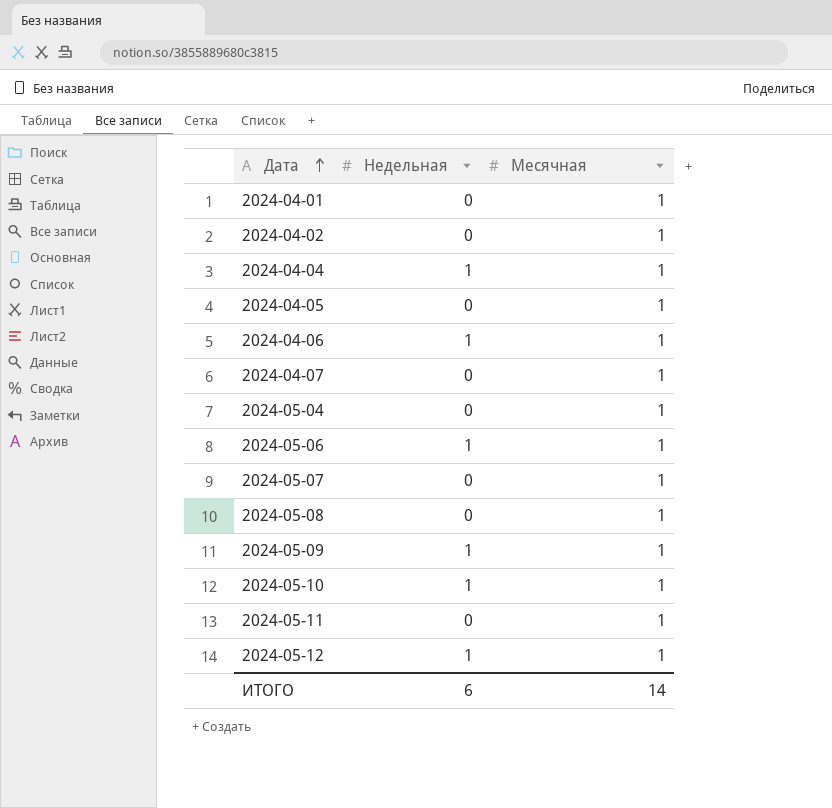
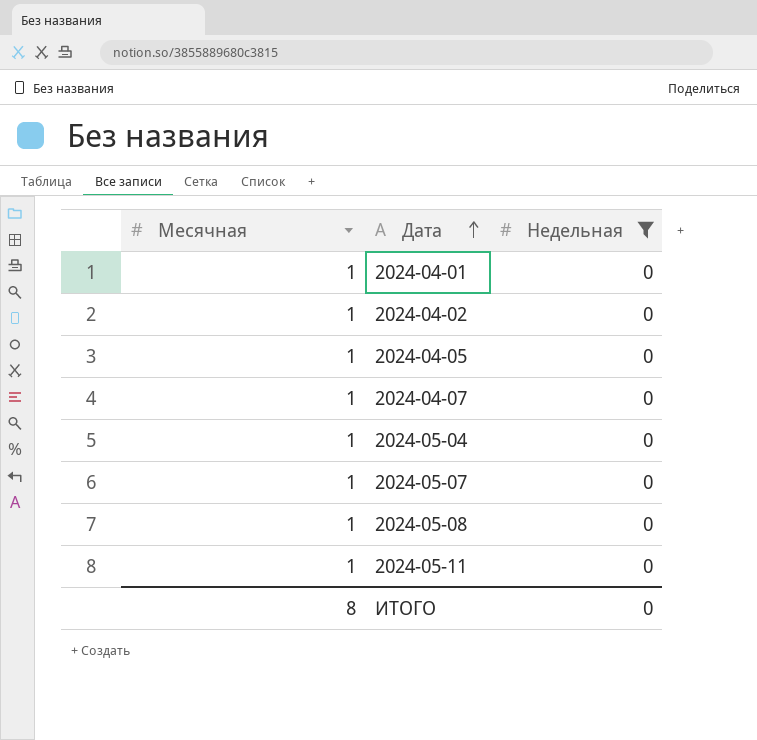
filter: none -> Недельная = 0
column Месячная | position: 3 -> 1
ИТОГО | Месячная: 14 -> 8
ИТОГО | Недельная: 6 -> 0

